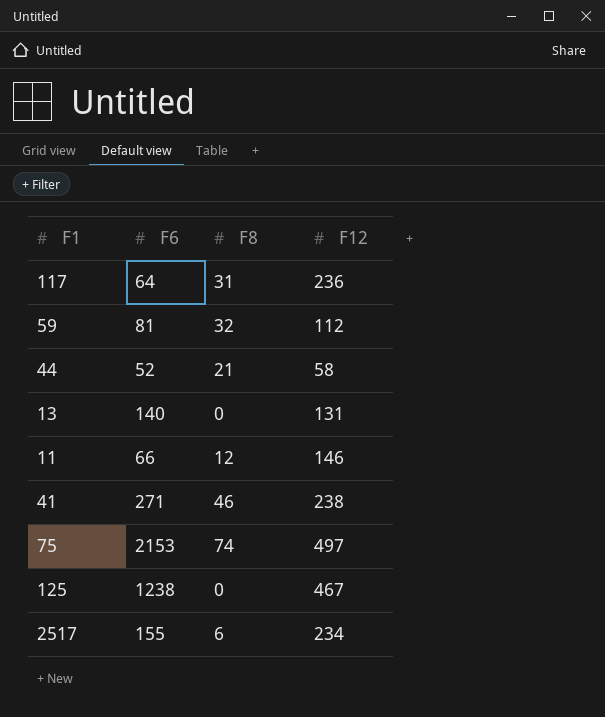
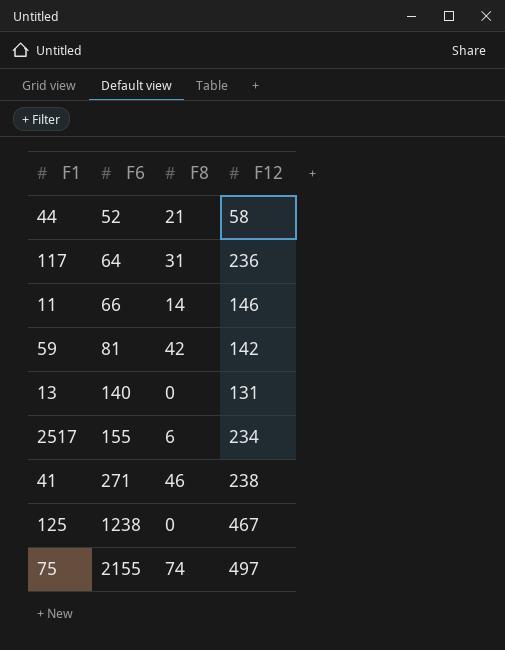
row order: none -> F6 ascending
11 | F8: 12 -> 14
59 | F8: 32 -> 42
59 | F12: 112 -> 142
75 | F6: 2153 -> 2155

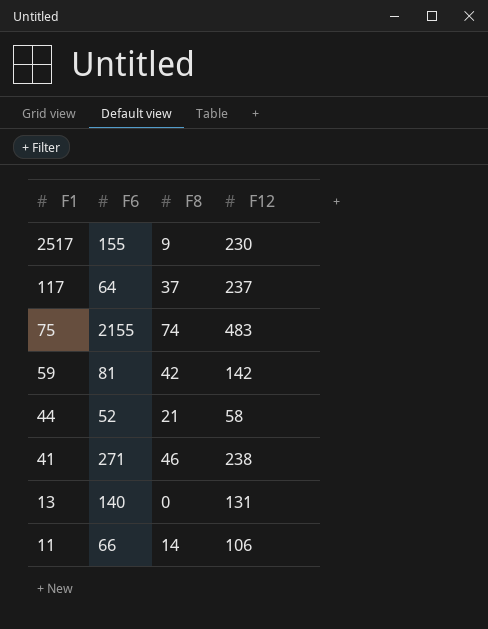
row order: F6 ascending -> F1 descending
row 125: 1238 | 0 | 467 -> none
2517 | F8: 6 -> 9
2517 | F12: 234 -> 230
117 | F8: 31 -> 37
117 | F12: 236 -> 237
75 | F12: 497 -> 483
11 | F12: 146 -> 106

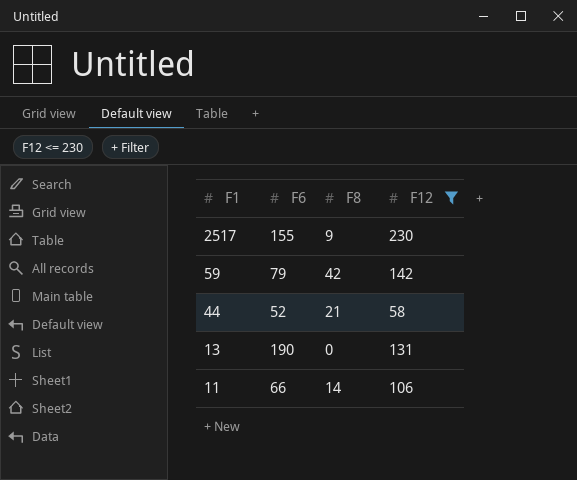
filter: none -> F12 <= 230
59 | F6: 81 -> 79
13 | F6: 140 -> 190

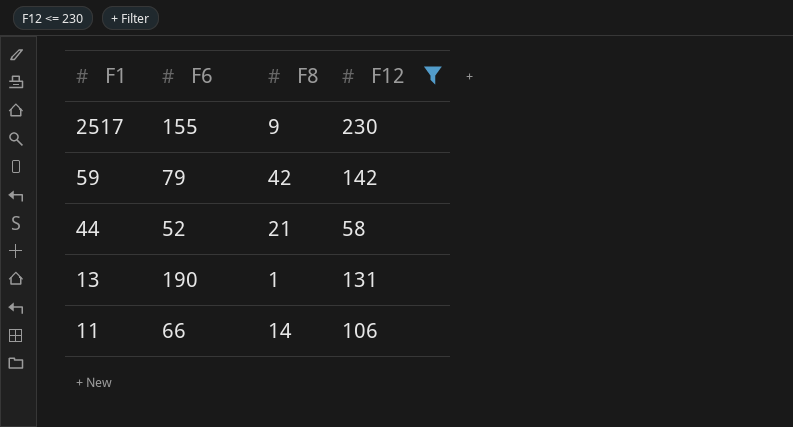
13 | F8: 0 -> 1

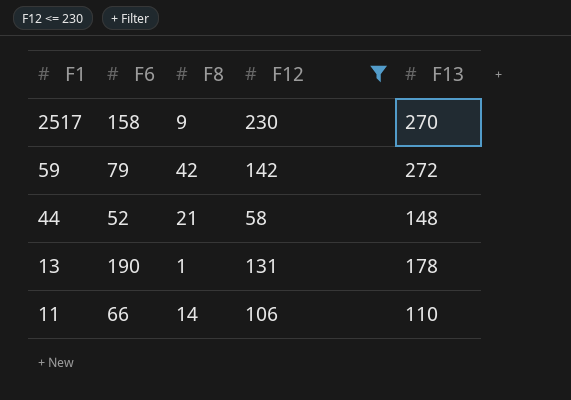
column F13 | position: none -> 5
2517 | F6: 155 -> 158

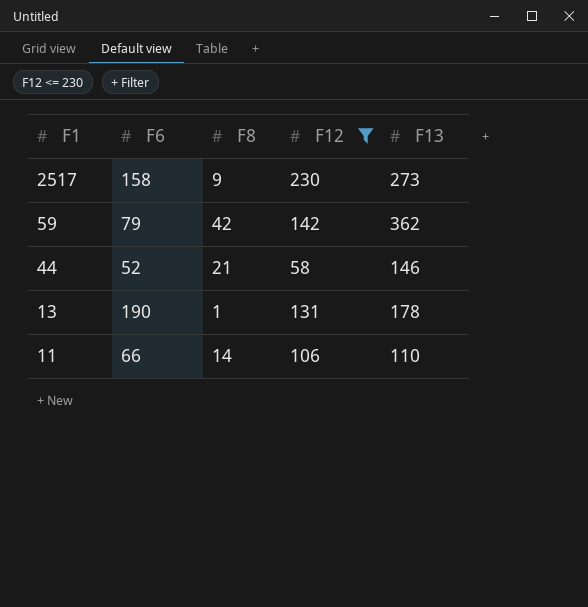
2517 | F13: 270 -> 273
59 | F13: 272 -> 362
44 | F13: 148 -> 146

